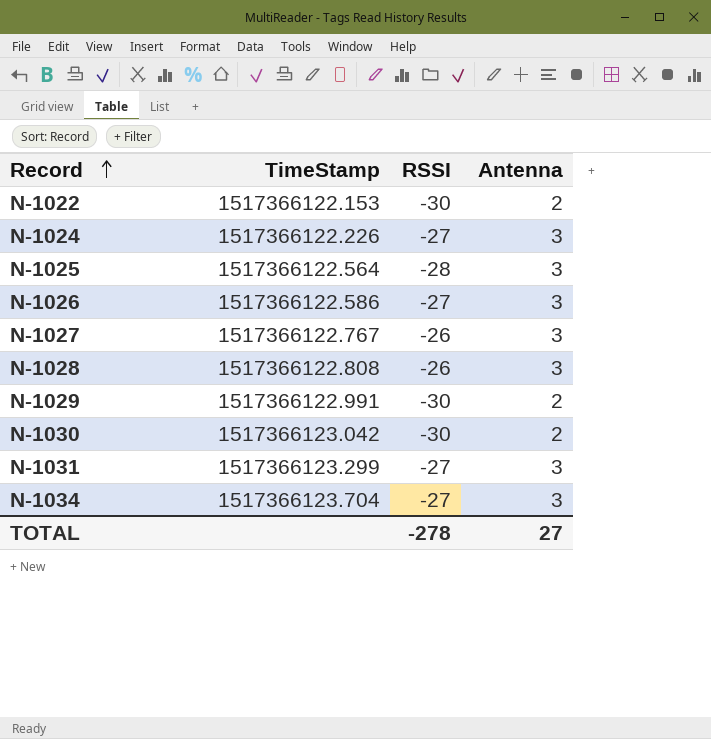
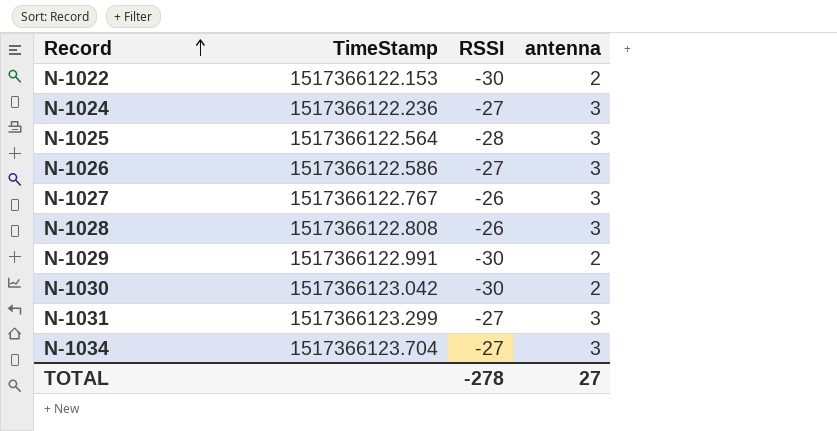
column name: Antenna -> antenna
N-1024 | TimeStamp: 1517366122.226 -> 1517366122.236

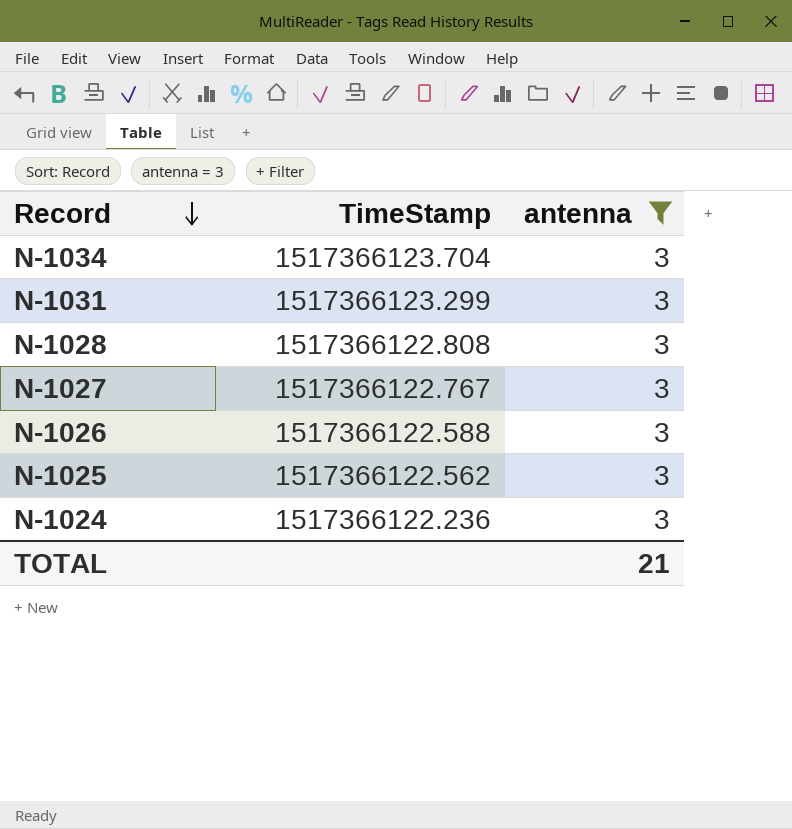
filter: none -> antenna = 3
row order: Record ascending -> Record descending
column RSSI | position: 3 -> none
N-1026 | TimeStamp: 1517366122.586 -> 1517366122.588
N-1025 | TimeStamp: 1517366122.564 -> 1517366122.562
TOTAL | antenna: 27 -> 21

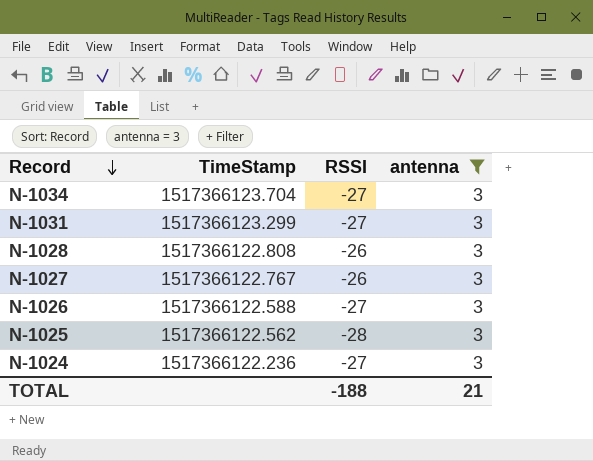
column RSSI | position: none -> 3

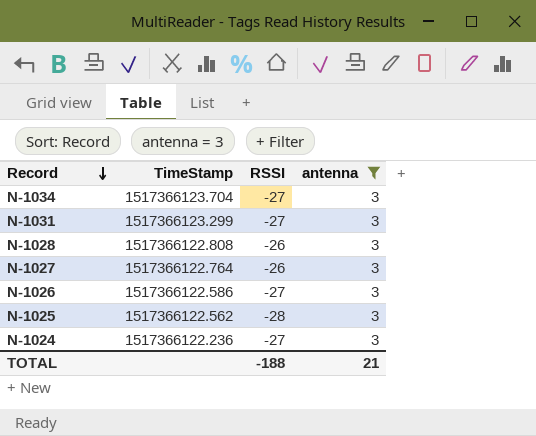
N-1027 | TimeStamp: 1517366122.767 -> 1517366122.764
N-1026 | TimeStamp: 1517366122.588 -> 1517366122.586

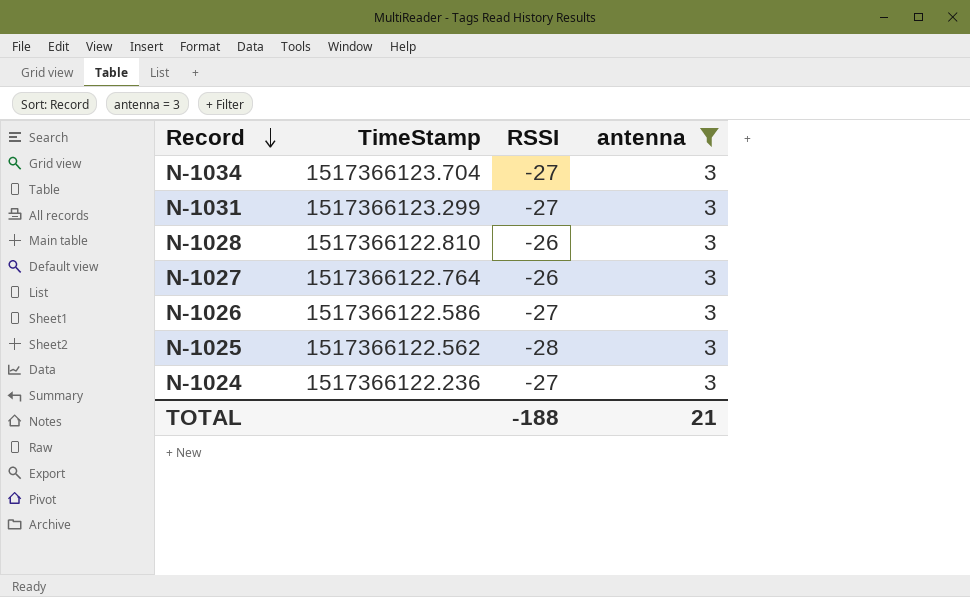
N-1028 | TimeStamp: 1517366122.808 -> 1517366122.810

